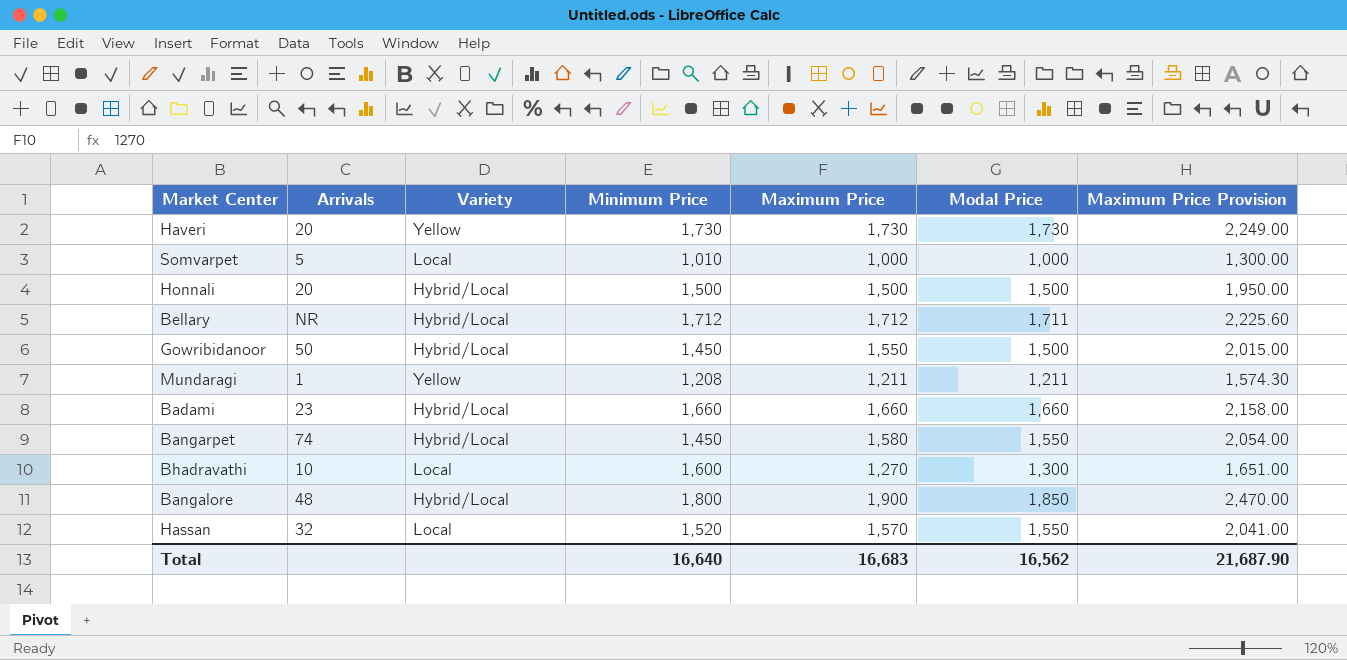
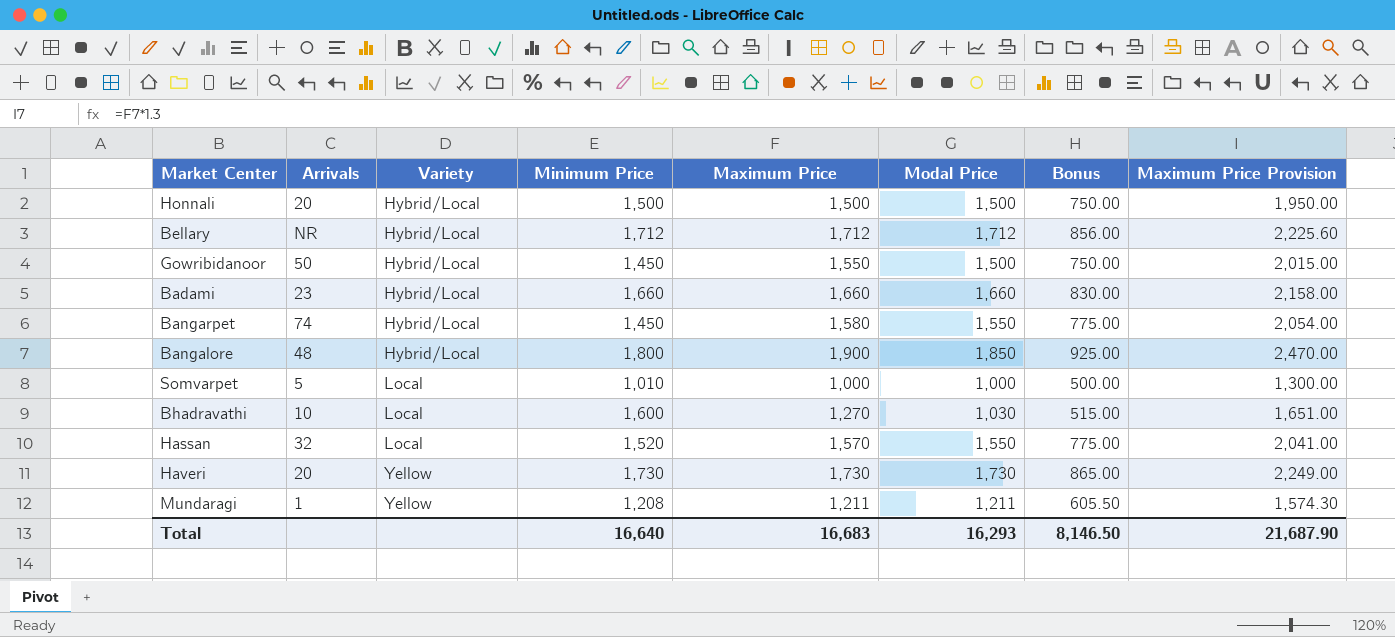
row order: none -> Variety ascending
column Bonus | formula: none -> [Modal Price] * 0.5
Bellary | Modal Price: 1,711 -> 1,712
Bhadravathi | Modal Price: 1,300 -> 1,030
Total | Modal Price: 16,562 -> 16,293

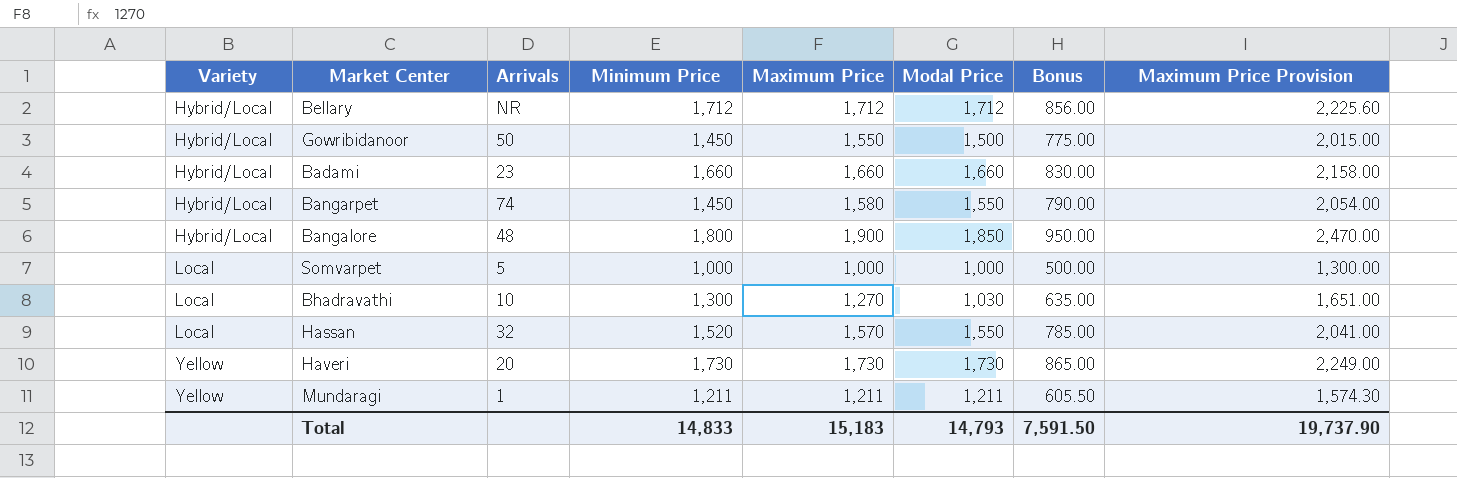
column Variety | position: 3 -> 1
column Bonus | formula: [Modal Price] * 0.5 -> [Maximum Price] * 0.5
row Honnali: 20 | Hybrid/Local | 1,500 | 1,500 | 1,500 | 750.00 | 1,950.00 -> none
Somvarpet | Minimum Price: 1,010 -> 1,000
Bhadravathi | Minimum Price: 1,600 -> 1,300
Mundaragi | Minimum Price: 1,208 -> 1,211
Total | Minimum Price: 16,640 -> 14,833
Total | Maximum Price: 16,683 -> 15,183
Total | Modal Price: 16,293 -> 14,793
Total | Bonus: 8,146.50 -> 7,591.50
Total | Maximum Price Provision: 21,687.90 -> 19,737.90

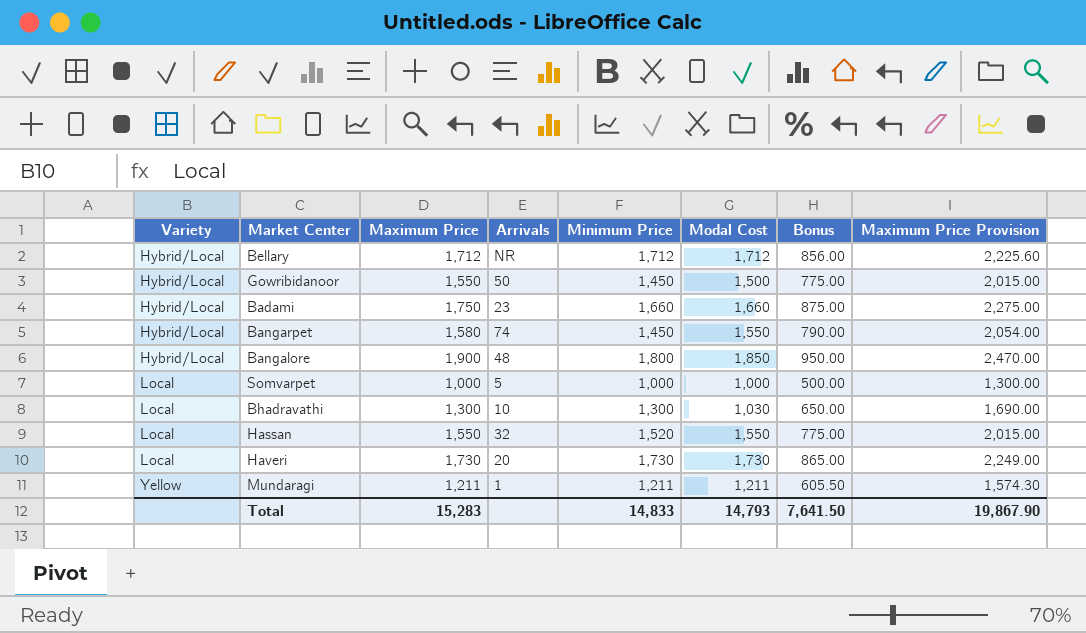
column Maximum Price | position: 5 -> 3
column name: Modal Price -> Modal Cost
Badami | Maximum Price: 1,660 -> 1,750
Badami | Bonus: 830.00 -> 875.00
Badami | Maximum Price Provision: 2,158.00 -> 2,275.00
Bhadravathi | Maximum Price: 1,270 -> 1,300
Bhadravathi | Bonus: 635.00 -> 650.00
Bhadravathi | Maximum Price Provision: 1,651.00 -> 1,690.00
Hassan | Maximum Price: 1,570 -> 1,550
Hassan | Bonus: 785.00 -> 775.00
Hassan | Maximum Price Provision: 2,041.00 -> 2,015.00
Haveri | Variety: Yellow -> Local
Total | Maximum Price: 15,183 -> 15,283
Total | Bonus: 7,591.50 -> 7,641.50
Total | Maximum Price Provision: 19,737.90 -> 19,867.90

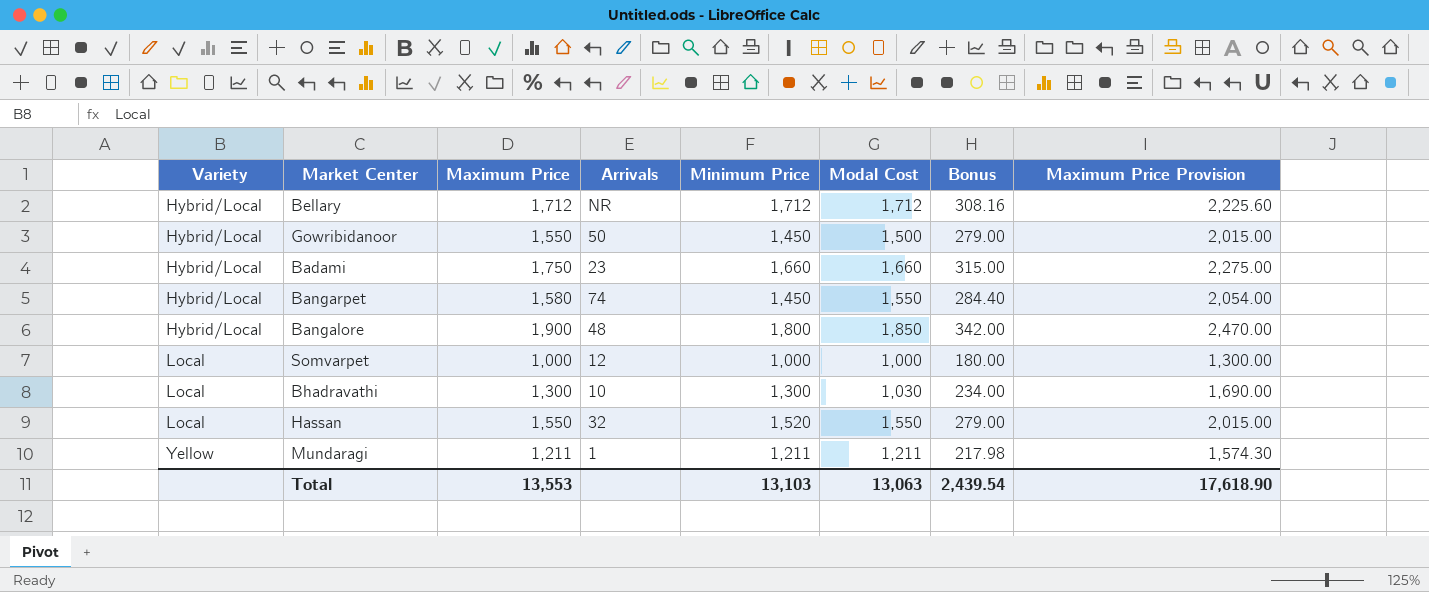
column Bonus | formula: [Maximum Price] * 0.5 -> [Maximum Price] * 0.18
row Haveri: Local | 1,730 | 20 | 1,730 | 1,730 | 865.00 | 2,249.00 -> none
Somvarpet | Arrivals: 5 -> 12
Total | Maximum Price: 15,283 -> 13,553
Total | Minimum Price: 14,833 -> 13,103
Total | Modal Cost: 14,793 -> 13,063
Total | Bonus: 7,641.50 -> 2,439.54
Total | Maximum Price Provision: 19,867.90 -> 17,618.90

